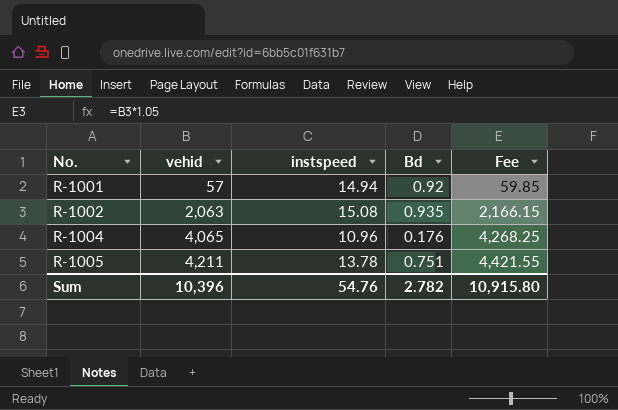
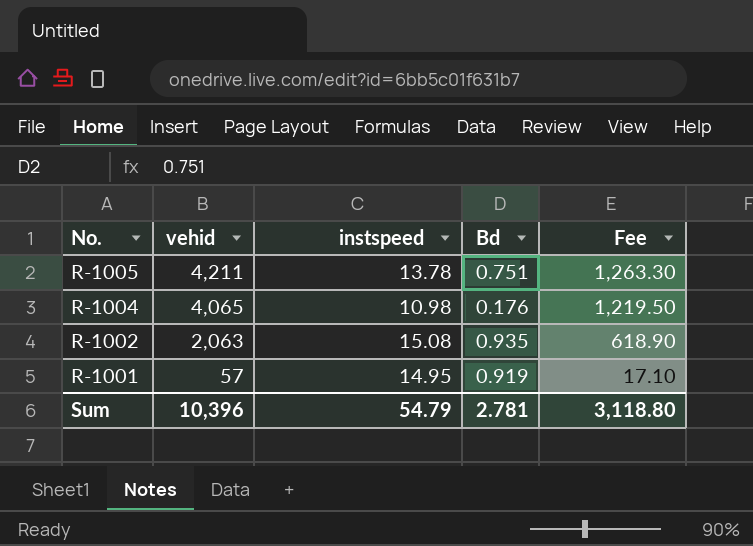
row order: No. ascending -> No. descending
column Fee | formula: [vehid] * 1.05 -> [vehid] * 0.3
R-1004 | instspeed: 10.96 -> 10.98
R-1001 | instspeed: 14.94 -> 14.95
R-1001 | Bd: 0.92 -> 0.919
Sum | instspeed: 54.76 -> 54.79
Sum | Bd: 2.782 -> 2.781
Sum | Fee: 10,915.80 -> 3,118.80

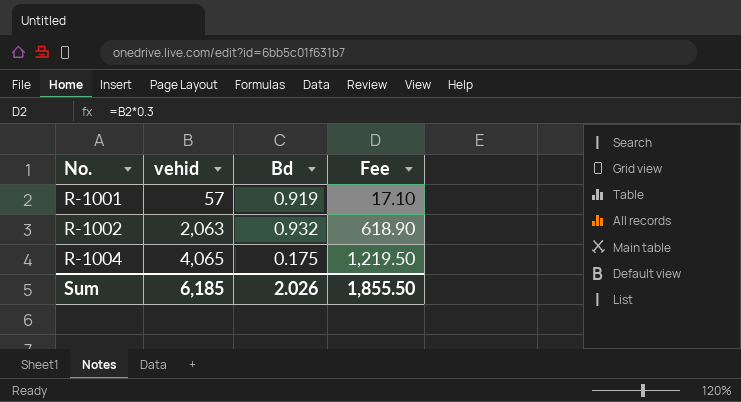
row order: No. descending -> No. ascending
column instspeed | position: 3 -> none
row R-1005: 4,211 | 13.78 | 0.751 | 1,263.30 -> none
R-1002 | Bd: 0.935 -> 0.932
R-1004 | Bd: 0.176 -> 0.175
Sum | vehid: 10,396 -> 6,185
Sum | Bd: 2.781 -> 2.026
Sum | Fee: 3,118.80 -> 1,855.50

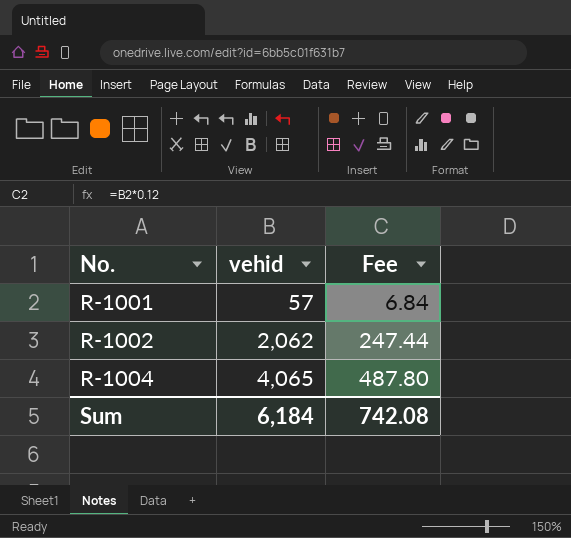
column Bd | position: 3 -> none
column Fee | formula: [vehid] * 0.3 -> [vehid] * 0.12
R-1002 | vehid: 2,063 -> 2,062
Sum | vehid: 6,185 -> 6,184
Sum | Fee: 1,855.50 -> 742.08

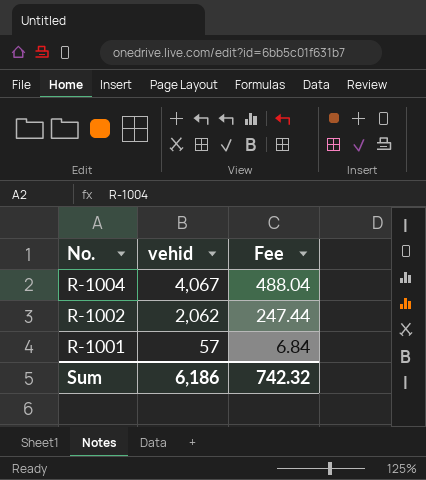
row order: No. ascending -> No. descending
R-1004 | vehid: 4,065 -> 4,067
R-1004 | Fee: 487.80 -> 488.04
Sum | vehid: 6,184 -> 6,186
Sum | Fee: 742.08 -> 742.32

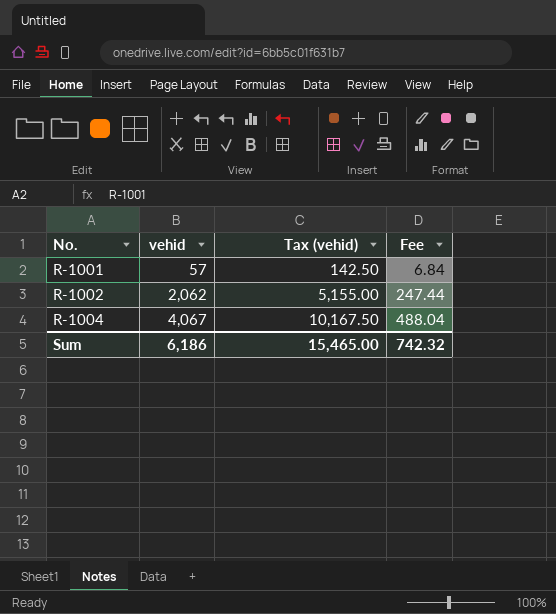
row order: No. descending -> No. ascending
column Tax (vehid) | formula: none -> [vehid] * 2.5

